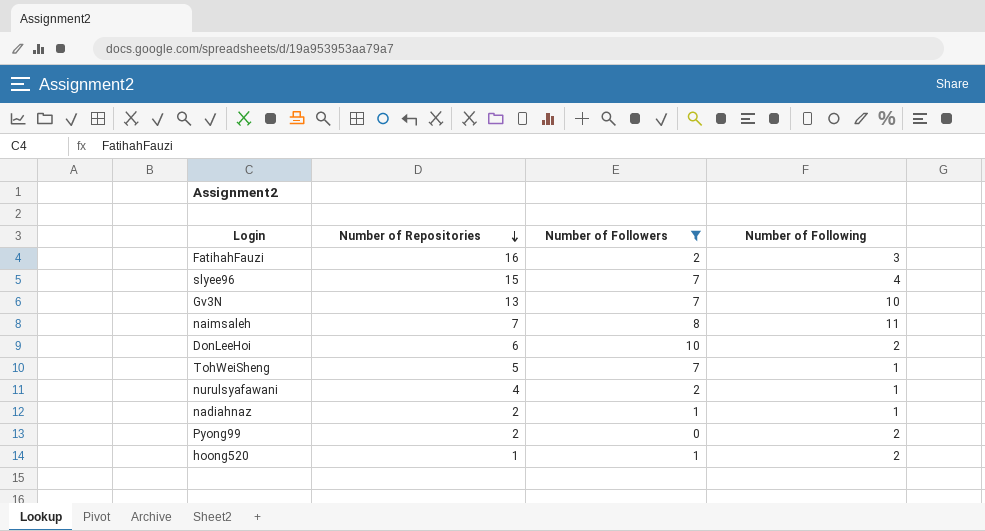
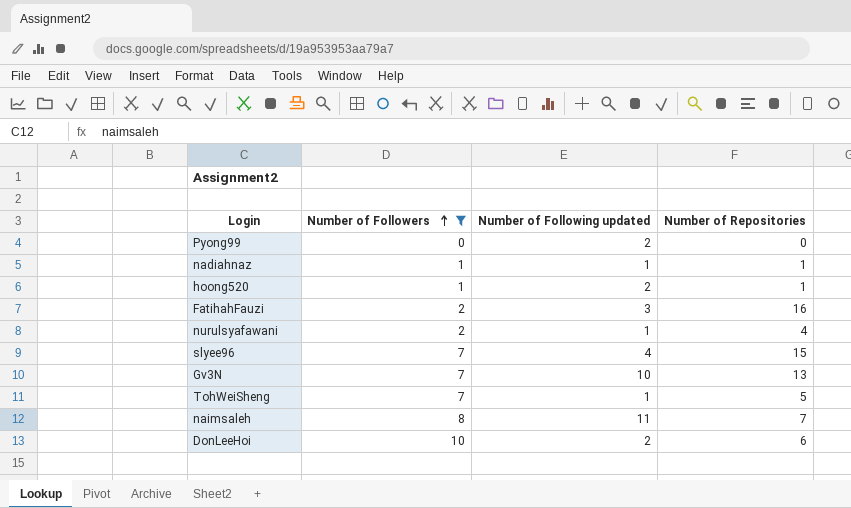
row order: Number of Repositories descending -> Number of Followers ascending
column name: Number of Following -> Number of Following updated
column Number of Repositories | position: 2 -> 4
Pyong99 | Number of Repositories: 2 -> 0
nadiahnaz | Number of Repositories: 2 -> 1

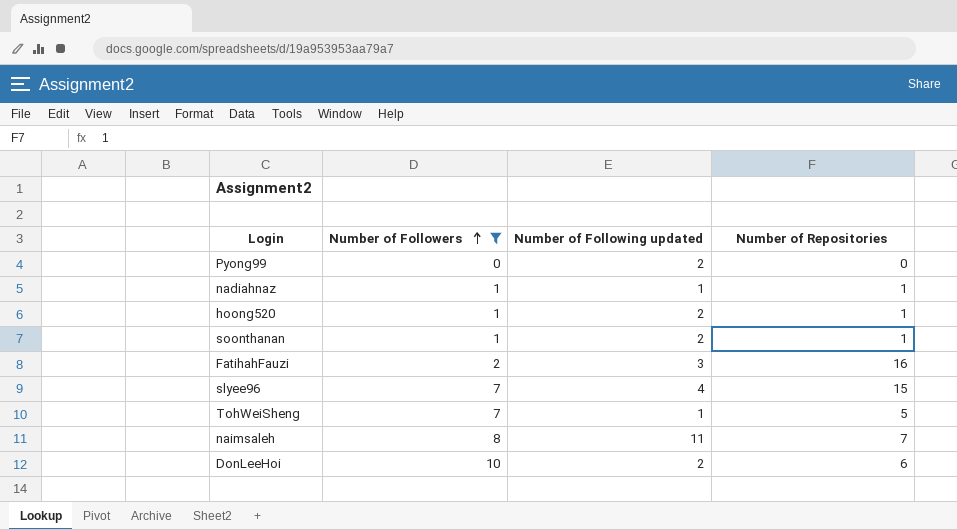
row nurulsyafawani: 2 | 1 | 4 -> none
row Gv3N: 7 | 10 | 13 -> none
row soonthanan: none -> 1 | 2 | 1

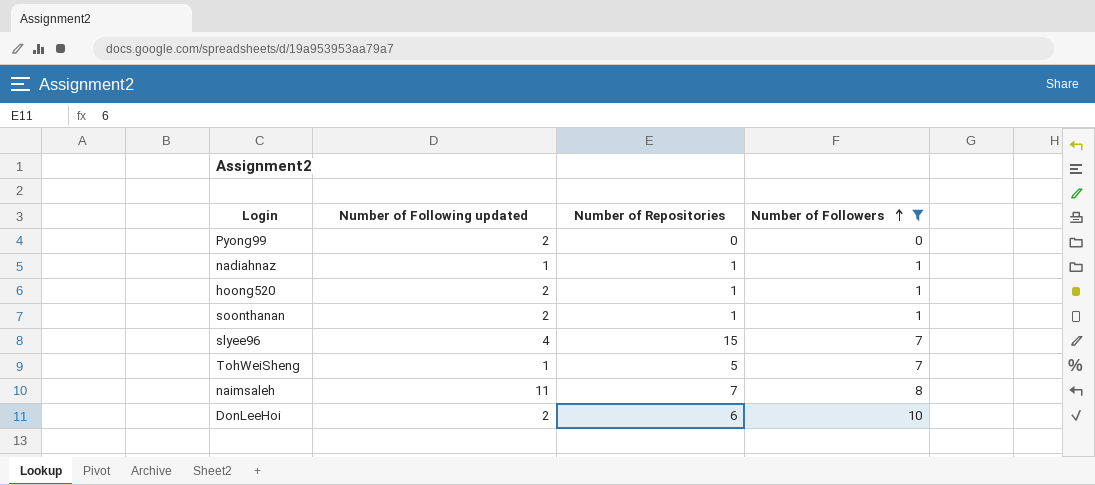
column Number of Followers | position: 2 -> 4
row FatihahFauzi: 2 | 3 | 16 -> none

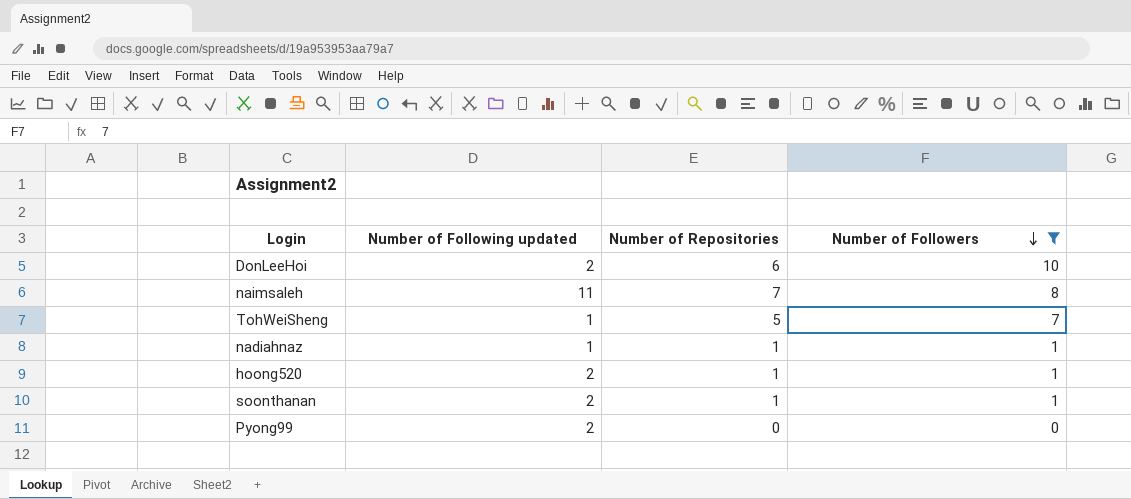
row order: Number of Followers ascending -> Number of Followers descending
row slyee96: 4 | 15 | 7 -> none

